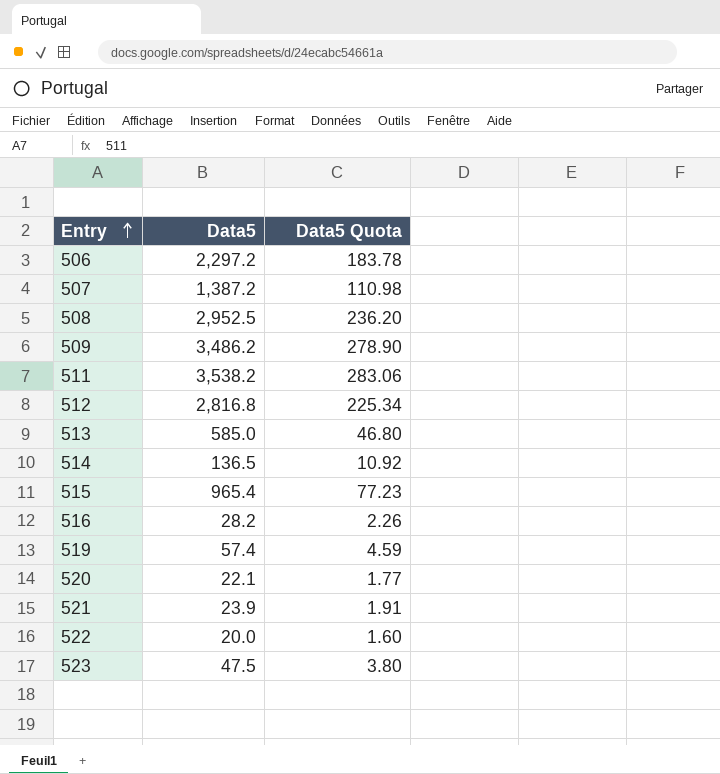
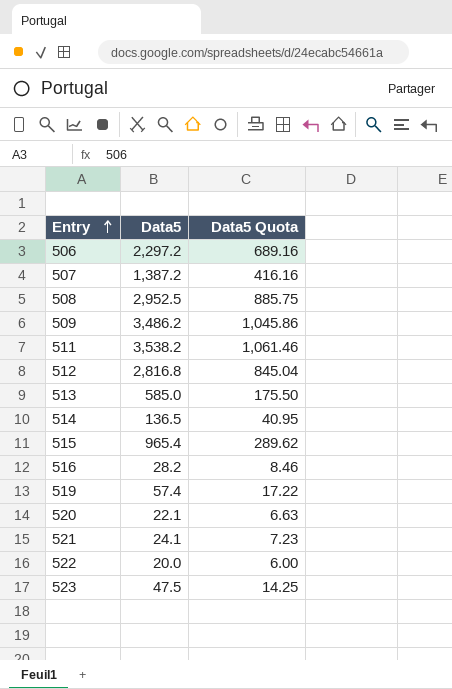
column Data5 Quota | formula: [Data5] * 0.08 -> [Data5] * 0.3
521 | Data5: 23.9 -> 24.1

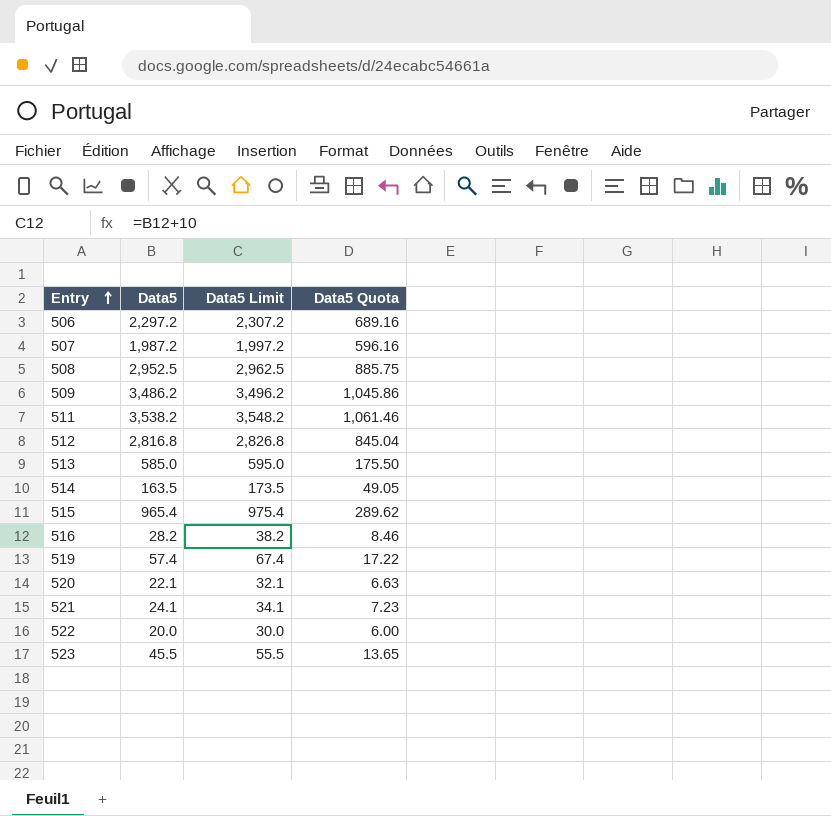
column Data5 Limit | formula: none -> [Data5] + 10
507 | Data5: 1,387.2 -> 1,987.2
507 | Data5 Quota: 416.16 -> 596.16
514 | Data5: 136.5 -> 163.5
514 | Data5 Quota: 40.95 -> 49.05
523 | Data5: 47.5 -> 45.5
523 | Data5 Quota: 14.25 -> 13.65

